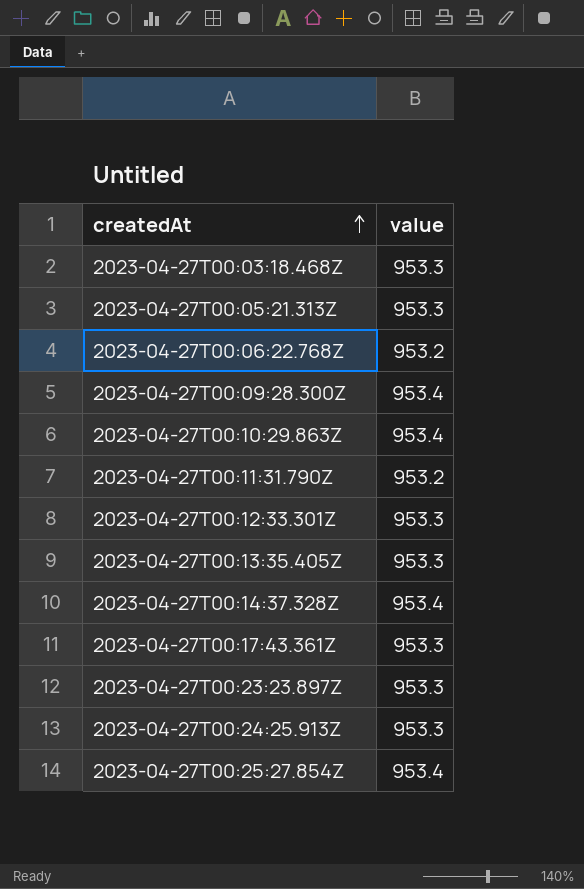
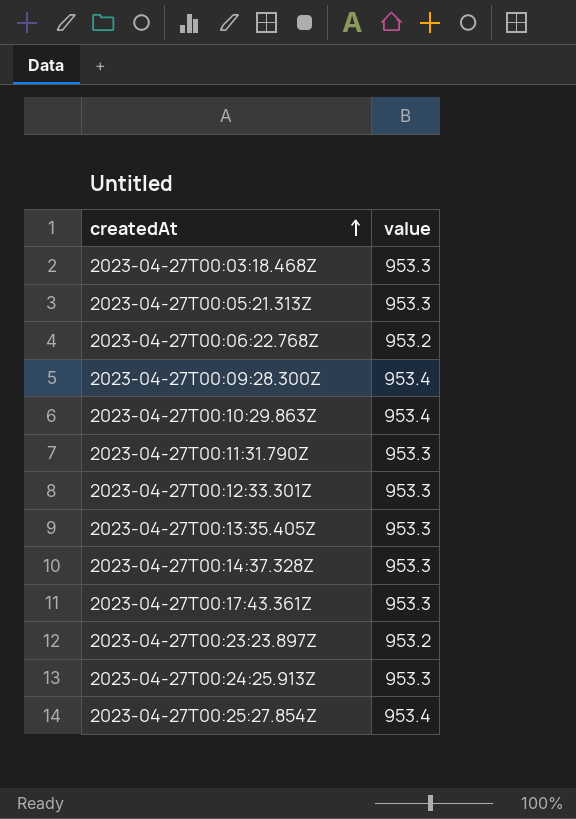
2023-04-27T00:11:31.790Z | value: 953.2 -> 953.3
2023-04-27T00:14:37.328Z | value: 953.4 -> 953.3
2023-04-27T00:23:23.897Z | value: 953.3 -> 953.2

